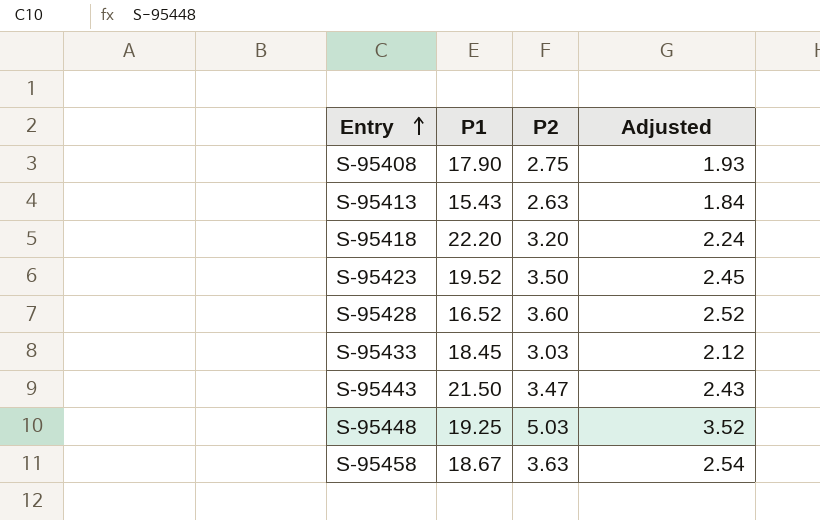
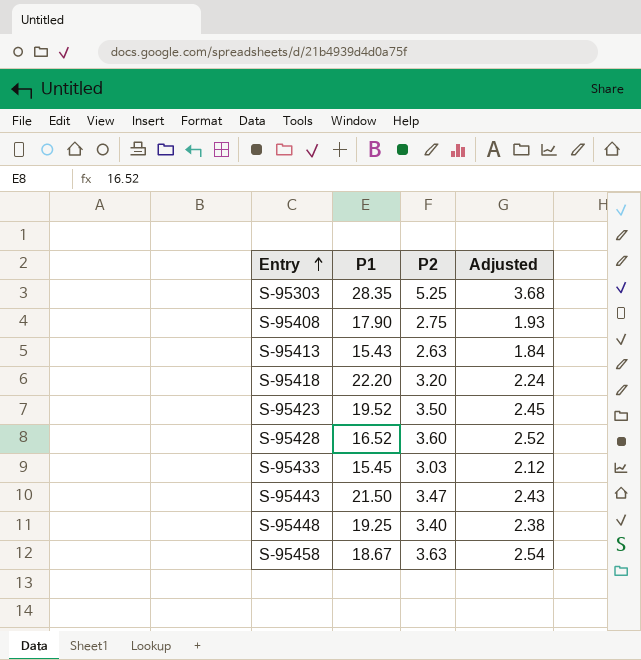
row S-95303: none -> 28.35 | 5.25 | 3.68
S-95433 | P1: 18.45 -> 15.45
S-95448 | P2: 5.03 -> 3.40
S-95448 | Adjusted: 3.52 -> 2.38

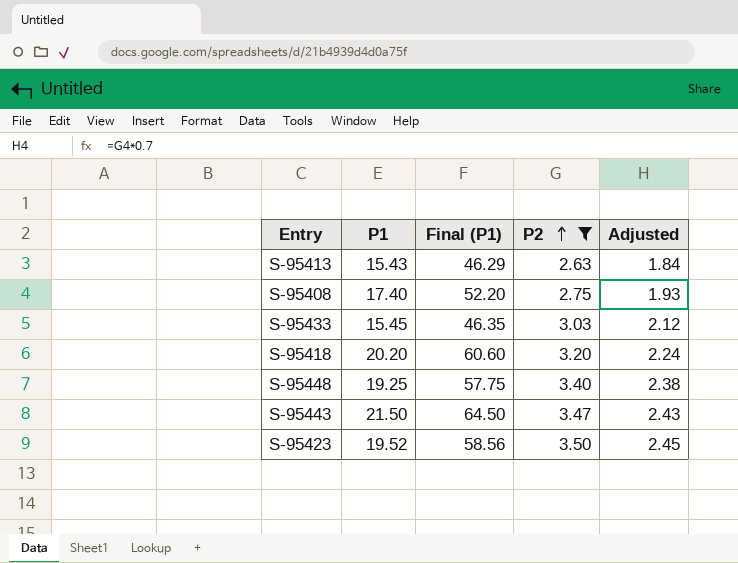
filter: none -> P2 <= 3.50
row order: Entry ascending -> P2 ascending
column Final (P1) | formula: none -> [P1] * 3
S-95408 | P1: 17.90 -> 17.40
S-95418 | P1: 22.20 -> 20.20

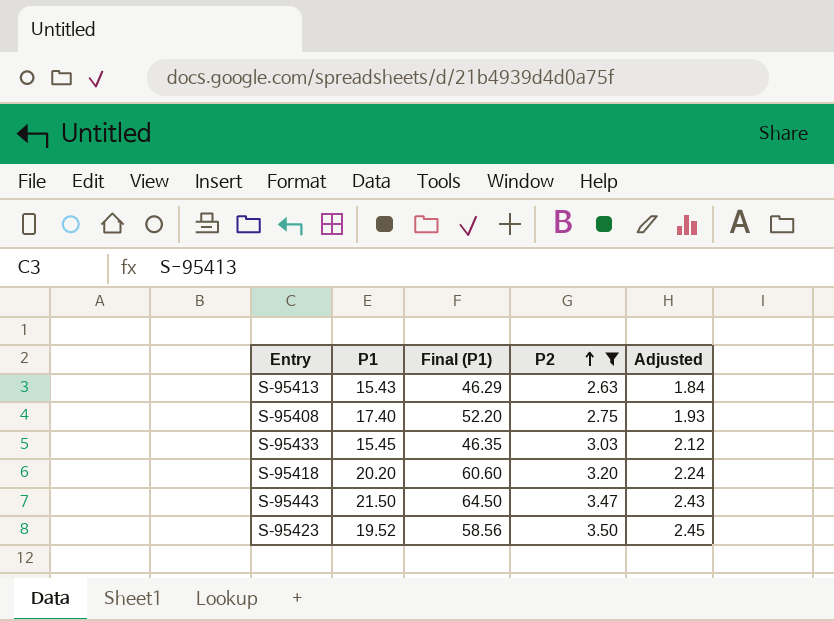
row S-95448: 19.25 | 57.75 | 3.40 | 2.38 -> none

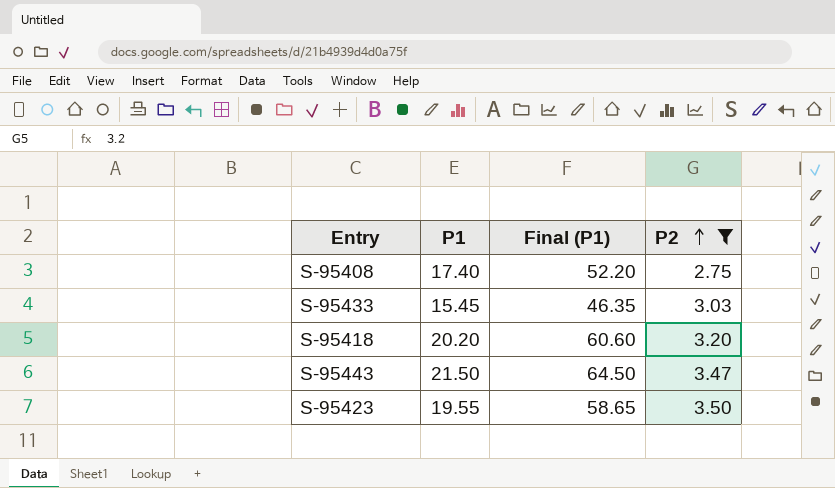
column Adjusted | formula: [P2] * 0.7 -> none
row S-95413: 15.43 | 46.29 | 2.63 | 1.84 -> none
S-95423 | P1: 19.52 -> 19.55
S-95423 | Final (P1): 58.56 -> 58.65

